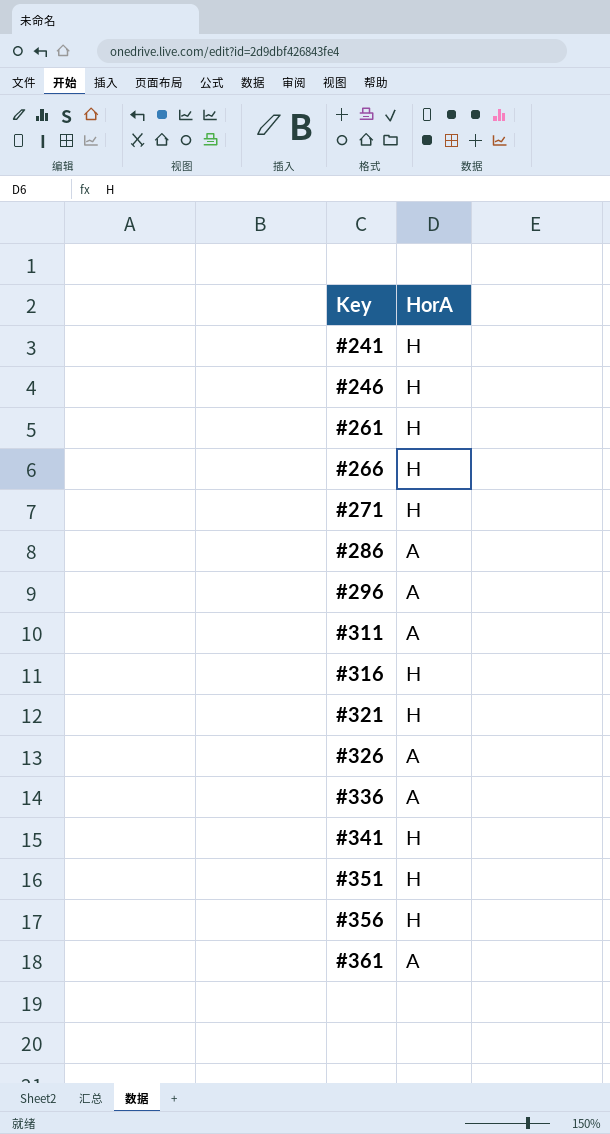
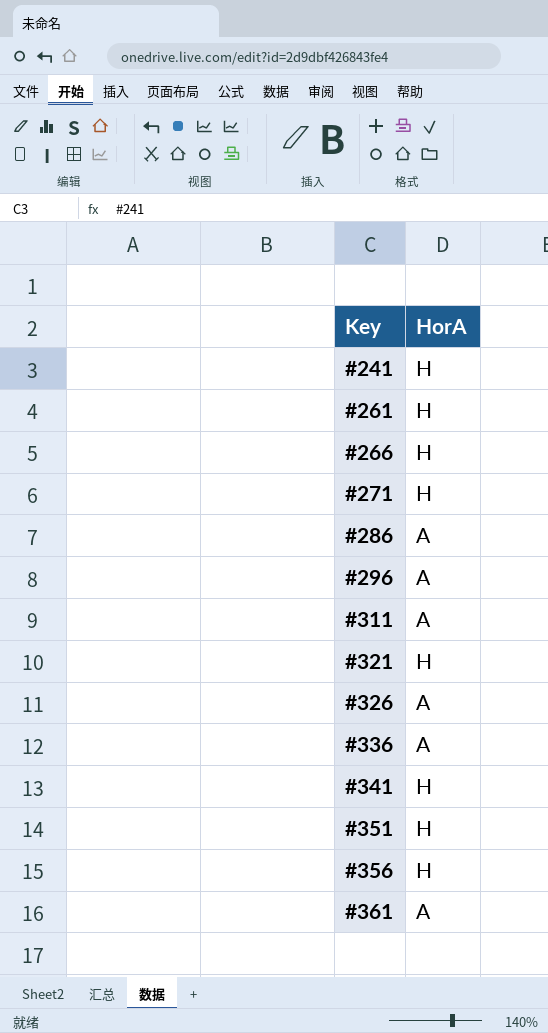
row #246: H -> none
row #316: H -> none

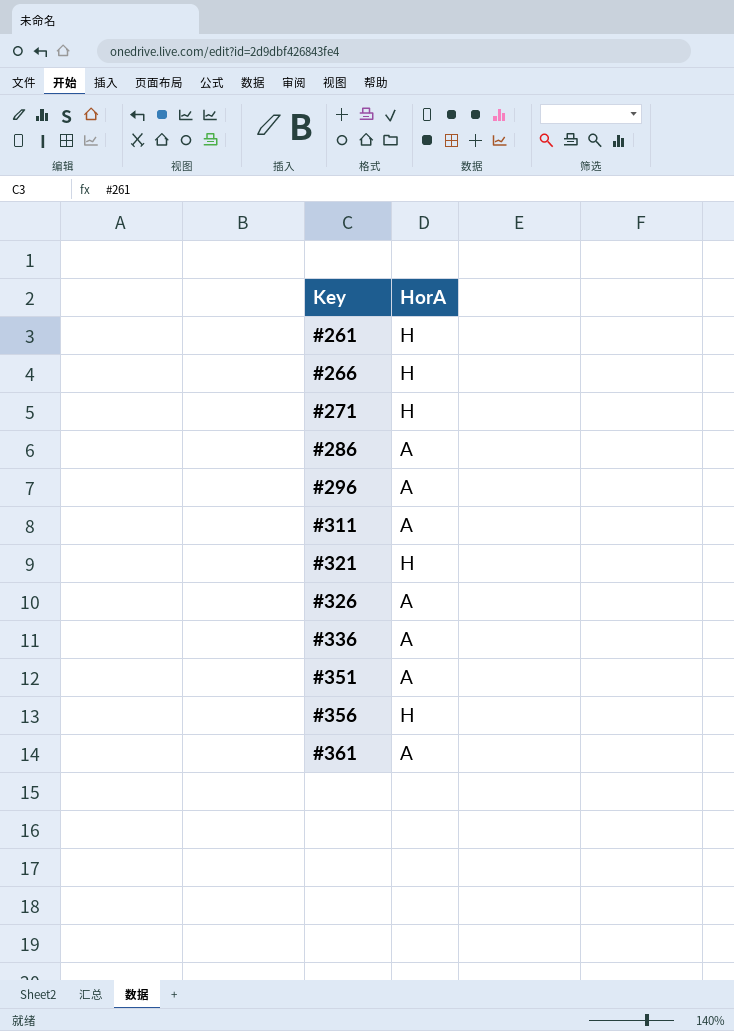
row #241: H -> none
row #341: H -> none
#351 | HorA: H -> A

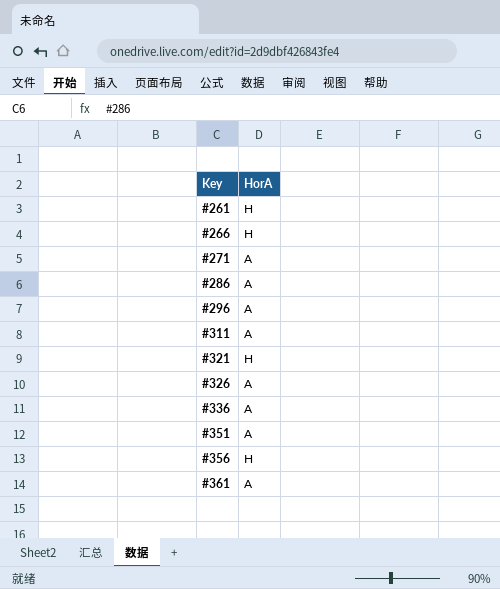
#271 | HorA: H -> A

